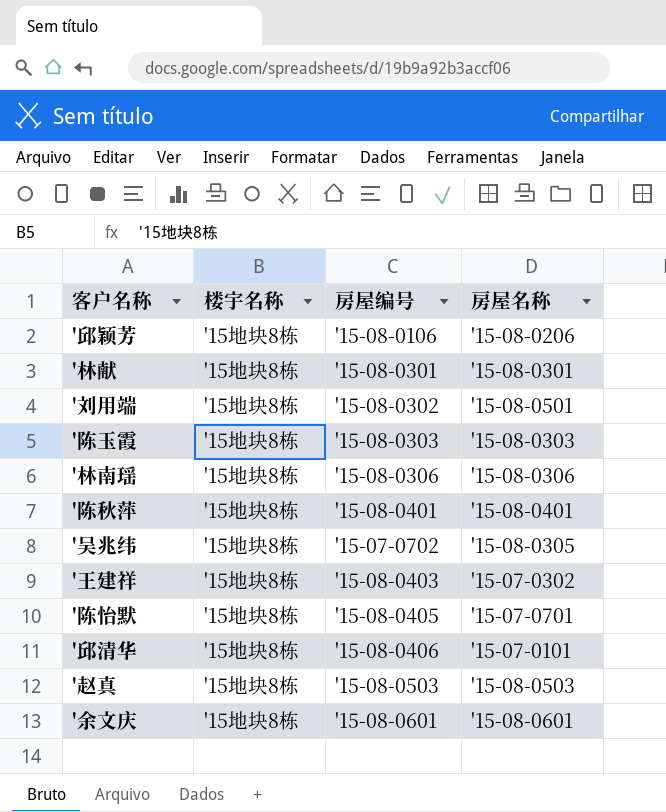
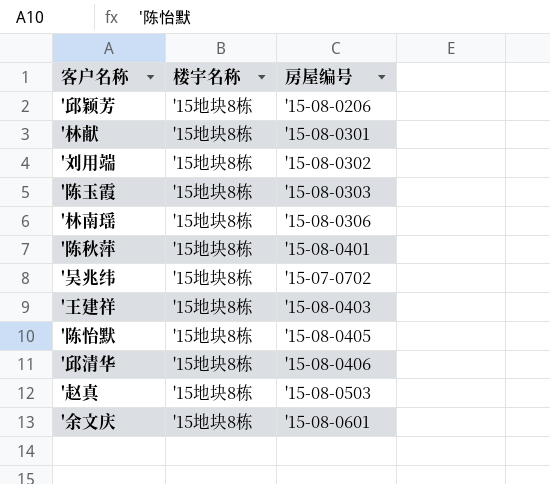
column 房屋名称 | position: 4 -> none
'邱颖芳 | 房屋编号: '15-08-0106 -> '15-08-0206

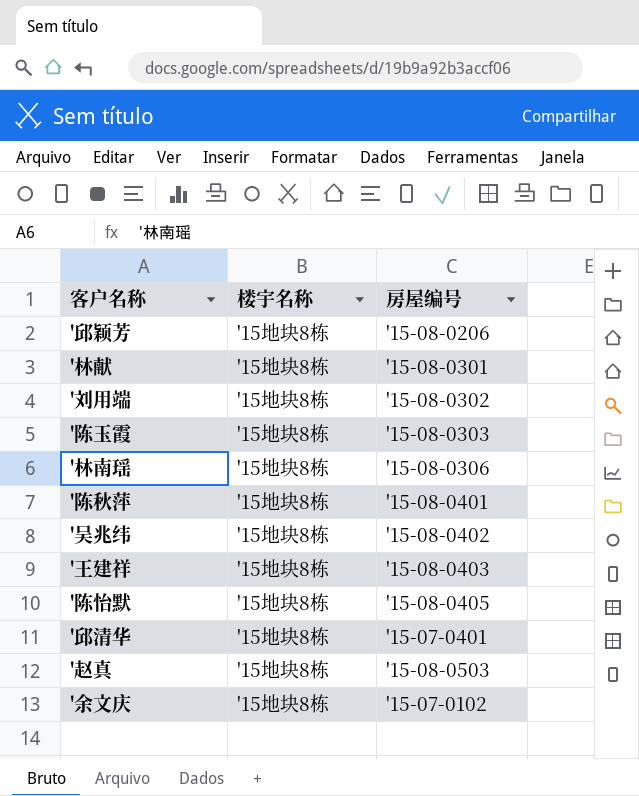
'吴兆纬 | 房屋编号: '15-07-0702 -> '15-08-0402
'邱清华 | 房屋编号: '15-08-0406 -> '15-07-0401
'余文庆 | 房屋编号: '15-08-0601 -> '15-07-0102

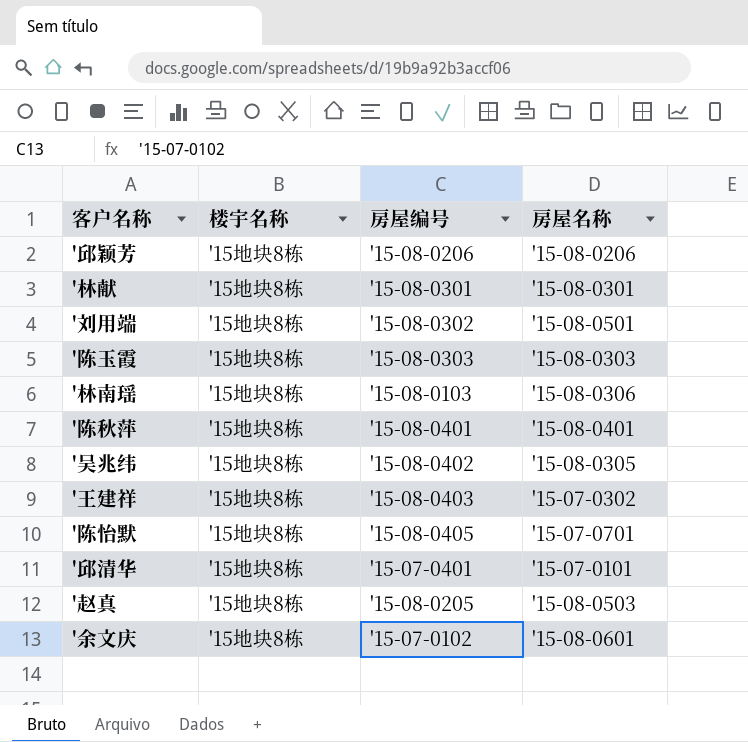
column 房屋名称 | position: none -> 4
'林南瑶 | 房屋编号: '15-08-0306 -> '15-08-0103
'赵真 | 房屋编号: '15-08-0503 -> '15-08-0205

